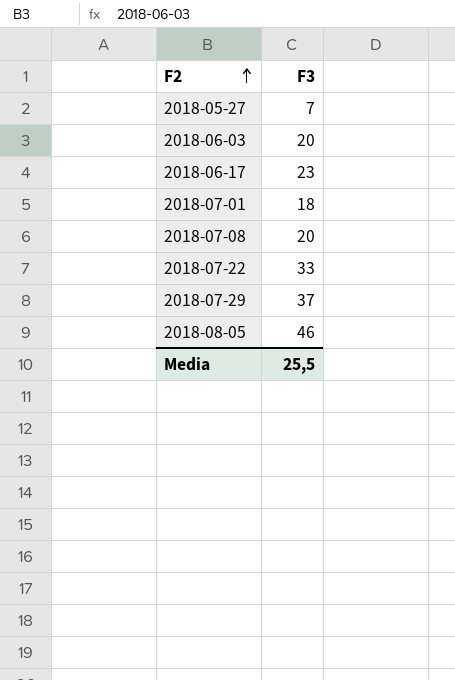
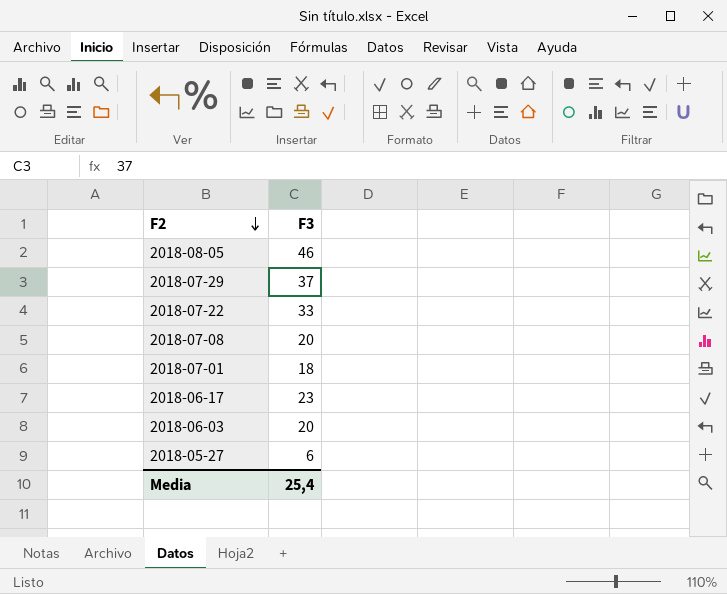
row order: F2 ascending -> F2 descending
2018-05-27 | F3: 7 -> 6
Media | F3: 25,5 -> 25,4

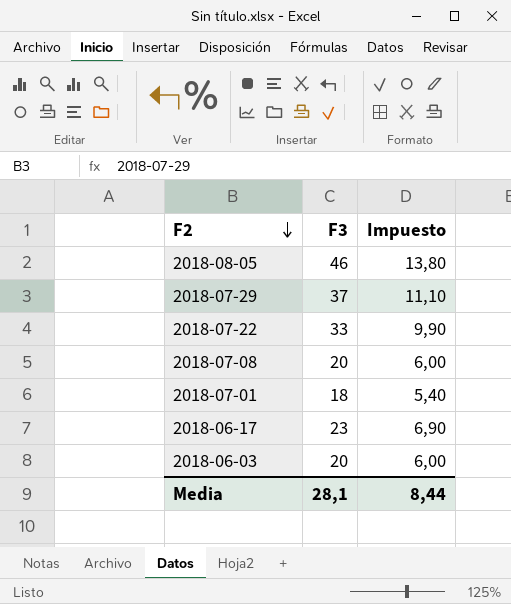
column Impuesto | formula: none -> [F3] * 0,3
row 2018-05-27: 6 -> none
Media | F3: 25,4 -> 28,1

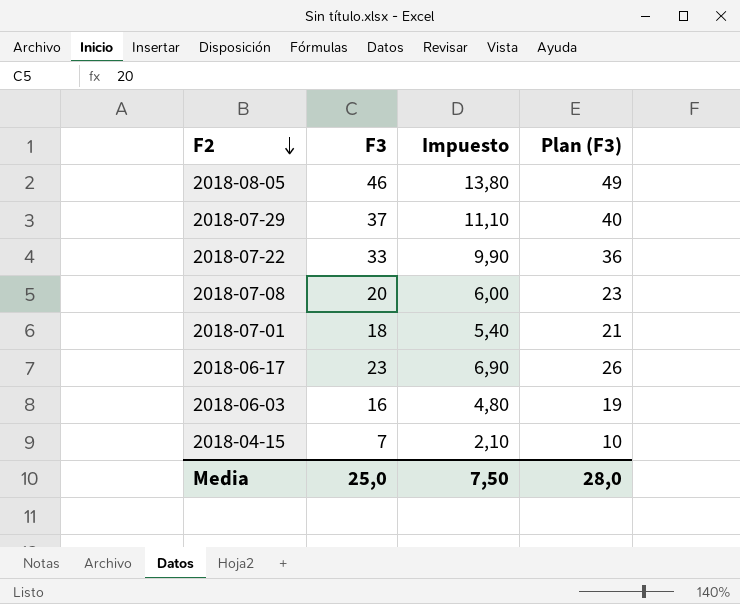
column Plan (F3) | formula: none -> [F3] + 3
2018-06-03 | F3: 20 -> 16
2018-06-03 | Impuesto: 6,00 -> 4,80
row 2018-04-15: none -> 7 | 2,10 | 10
Media | F3: 28,1 -> 25,0
Media | Impuesto: 8,44 -> 7,50

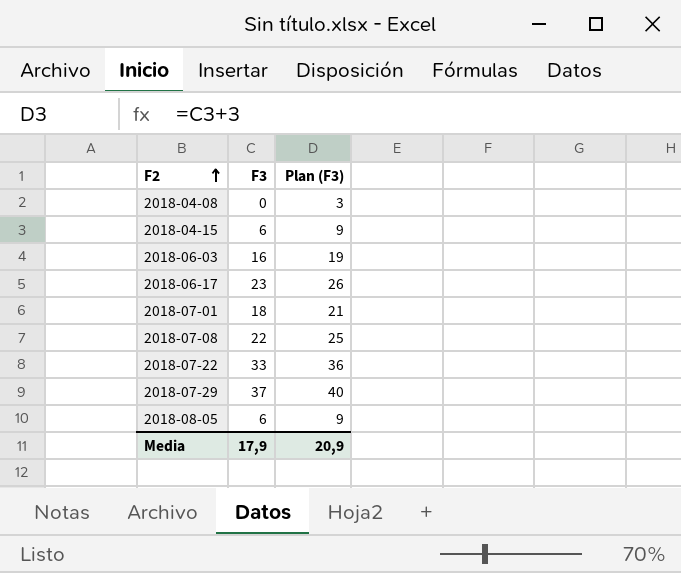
row order: F2 descending -> F2 ascending
column Impuesto | formula: [F3] * 0,3 -> none
row 2018-04-08: none -> 0 | 3
2018-04-15 | F3: 7 -> 6
2018-04-15 | Plan (F3): 10 -> 9
2018-07-08 | F3: 20 -> 22
2018-07-08 | Plan (F3): 23 -> 25
2018-08-05 | F3: 46 -> 6
2018-08-05 | Plan (F3): 49 -> 9
Media | F3: 25,0 -> 17,9
Media | Plan (F3): 28,0 -> 20,9

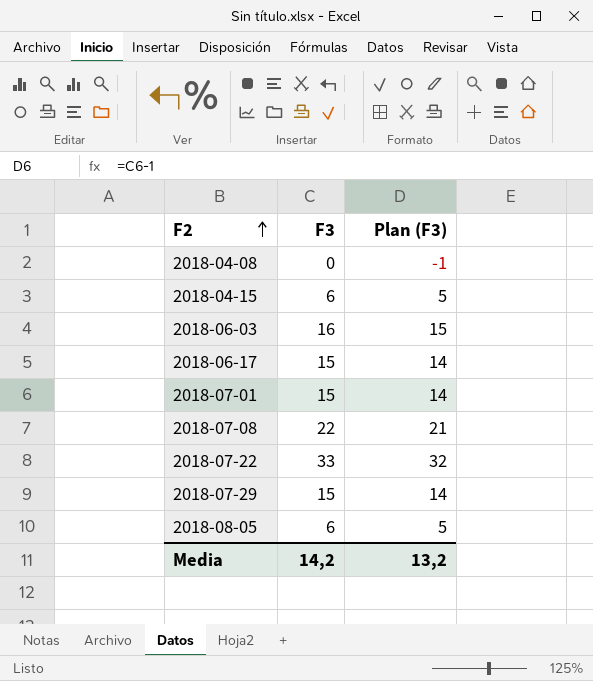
column Plan (F3) | formula: [F3] + 3 -> [F3] - 1
2018-06-17 | F3: 23 -> 15
2018-07-01 | F3: 18 -> 15
2018-07-29 | F3: 37 -> 15
Media | F3: 17,9 -> 14,2
Media | Plan (F3): 20,9 -> 13,2

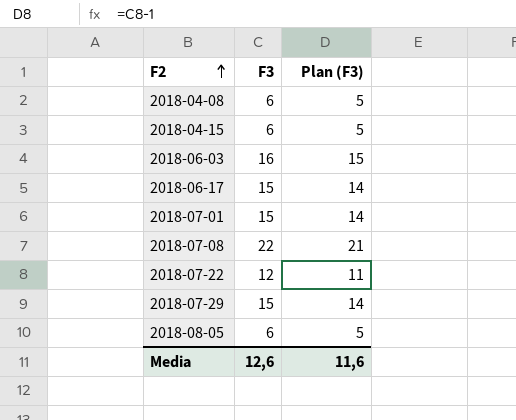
2018-04-08 | F3: 0 -> 6
2018-04-08 | Plan (F3): -1 -> 5
2018-07-22 | F3: 33 -> 12
2018-07-22 | Plan (F3): 32 -> 11
Media | F3: 14,2 -> 12,6
Media | Plan (F3): 13,2 -> 11,6

